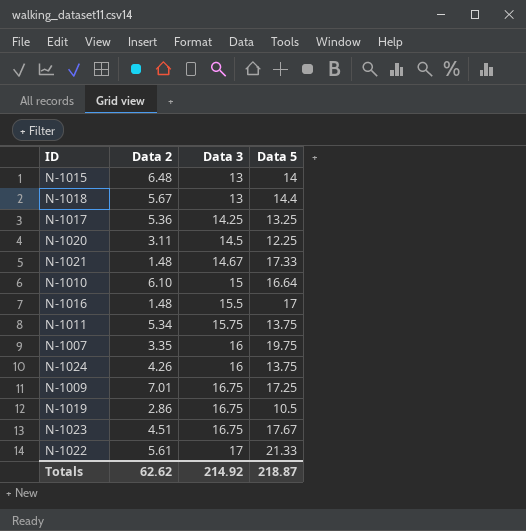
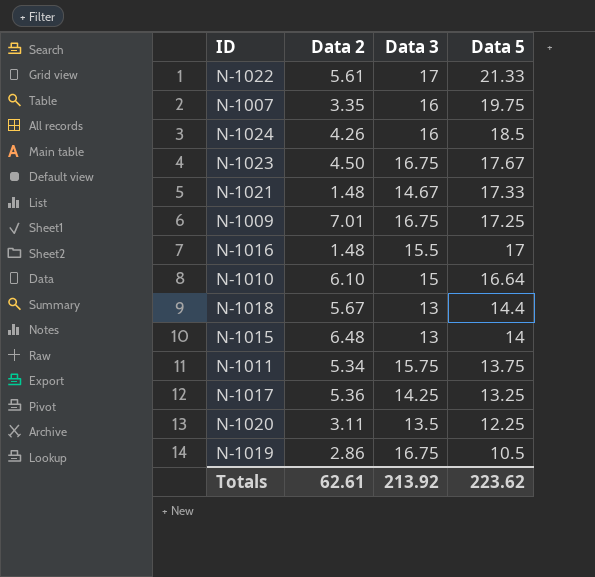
row order: Data 3 ascending -> Data 5 descending
N-1024 | Data 5: 13.75 -> 18.5
N-1023 | Data 2: 4.51 -> 4.50
N-1020 | Data 3: 14.5 -> 13.5
Totals | Data 2: 62.62 -> 62.61
Totals | Data 3: 214.92 -> 213.92
Totals | Data 5: 218.87 -> 223.62

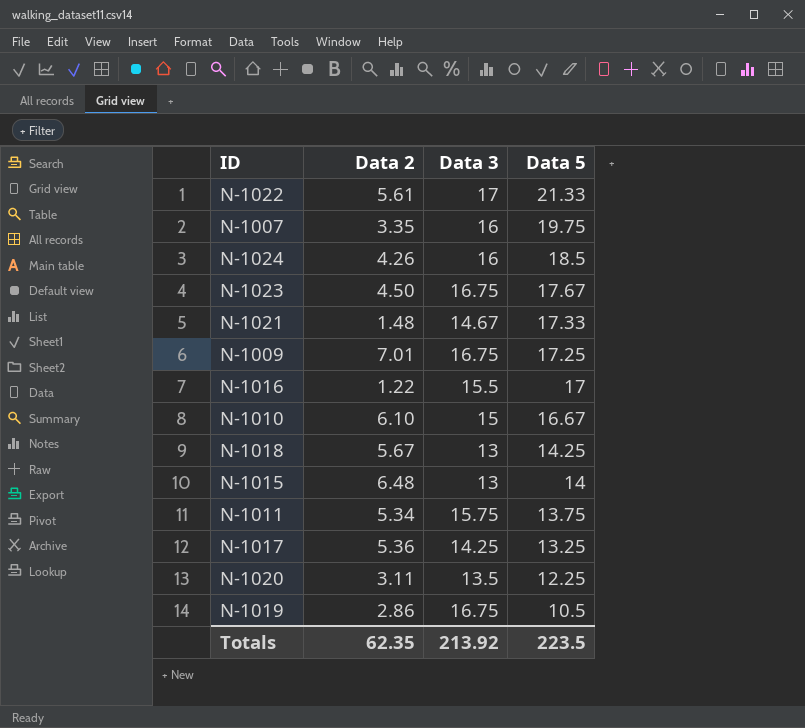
N-1016 | Data 2: 1.48 -> 1.22
N-1010 | Data 5: 16.64 -> 16.67
N-1018 | Data 5: 14.4 -> 14.25
Totals | Data 2: 62.61 -> 62.35
Totals | Data 5: 223.62 -> 223.5

